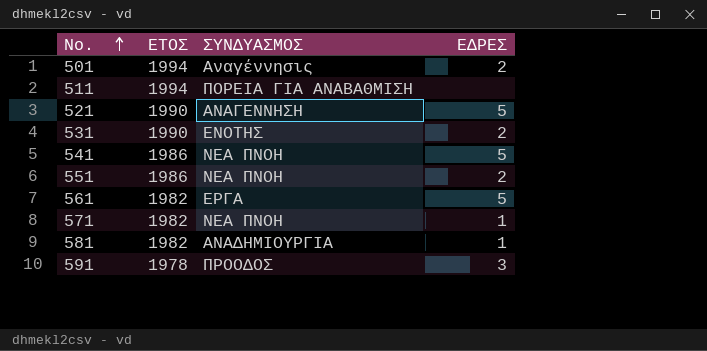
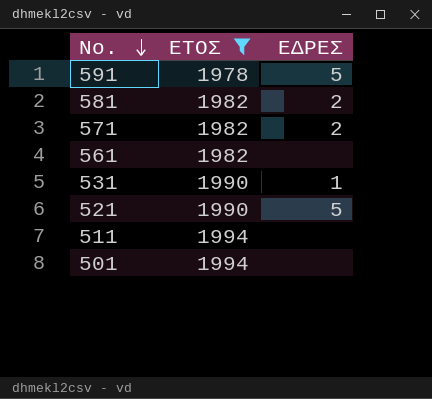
filter: none -> ΕΤΟΣ != 1986
row order: No. ascending -> No. descending
column ΣΥΝΔΥΑΣΜΟΣ | position: 3 -> none
591 | ΕΔΡΕΣ: 3 -> 5
581 | ΕΔΡΕΣ: 1 -> 2
571 | ΕΔΡΕΣ: 1 -> 2
561 | ΕΔΡΕΣ: 5 -> none
531 | ΕΔΡΕΣ: 2 -> 1
501 | ΕΔΡΕΣ: 2 -> none

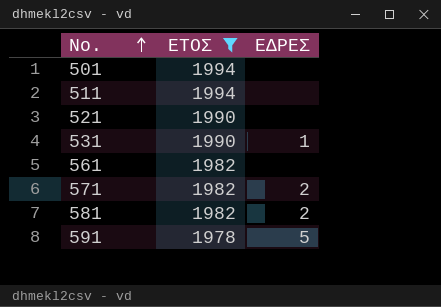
row order: No. descending -> No. ascending
521 | ΕΔΡΕΣ: 5 -> none

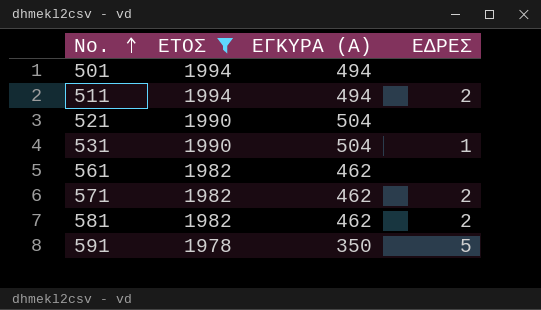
column ΕΓΚΥΡΑ (Α) | position: none -> 3
511 | ΕΔΡΕΣ: none -> 2

